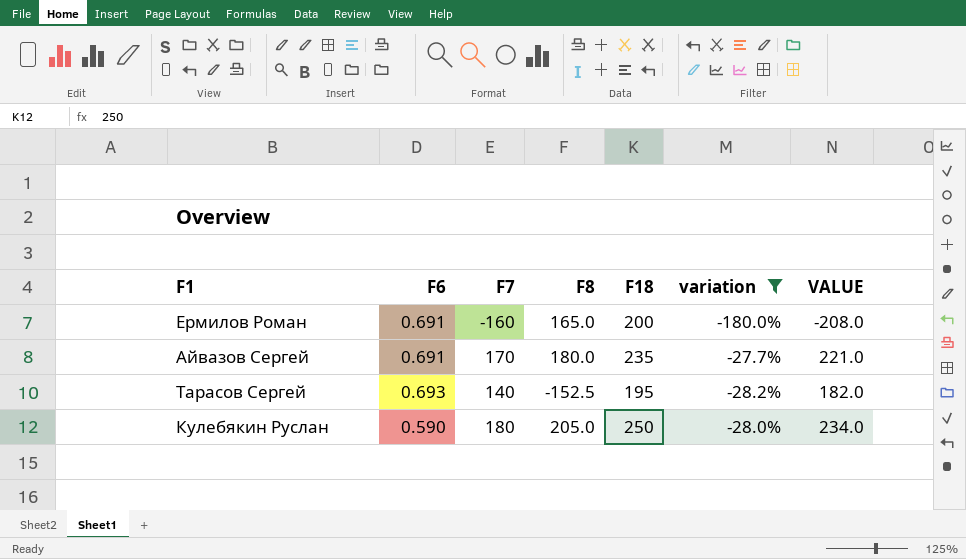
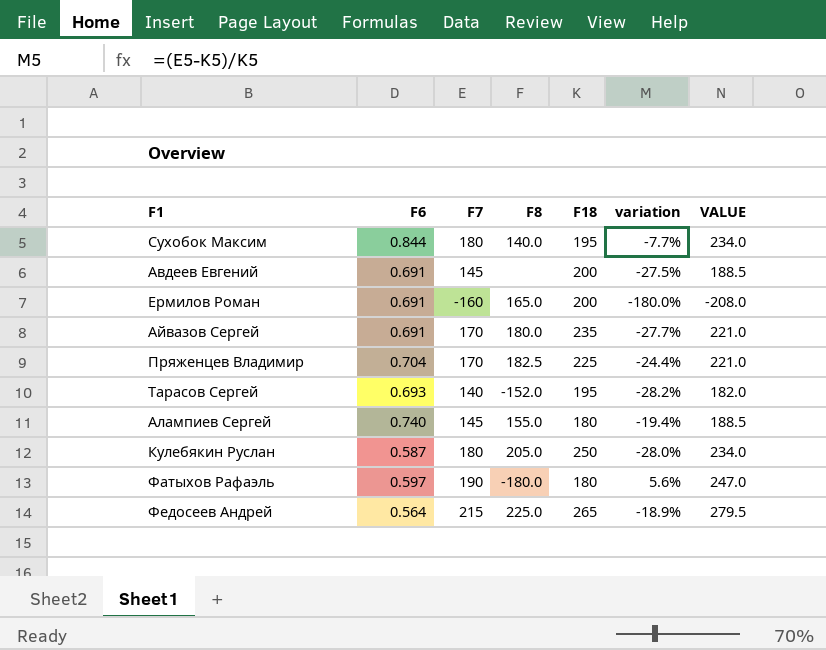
filter: variation <= -27.7% -> none
Тарасов Сергей | F8: -152.5 -> -152.0
Кулебякин Руслан | F6: 0.590 -> 0.587

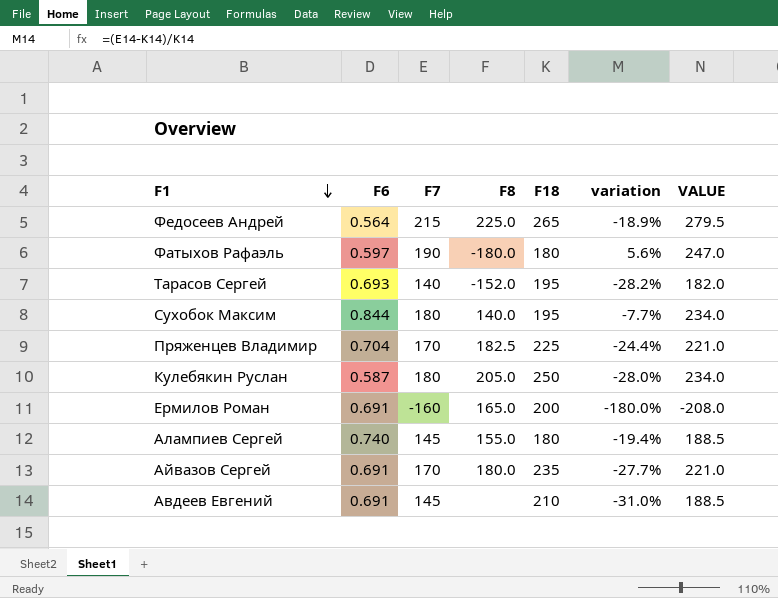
row order: none -> F1 descending
Авдеев Евгений | F18: 200 -> 210
Авдеев Евгений | variation: -27.5% -> -31.0%

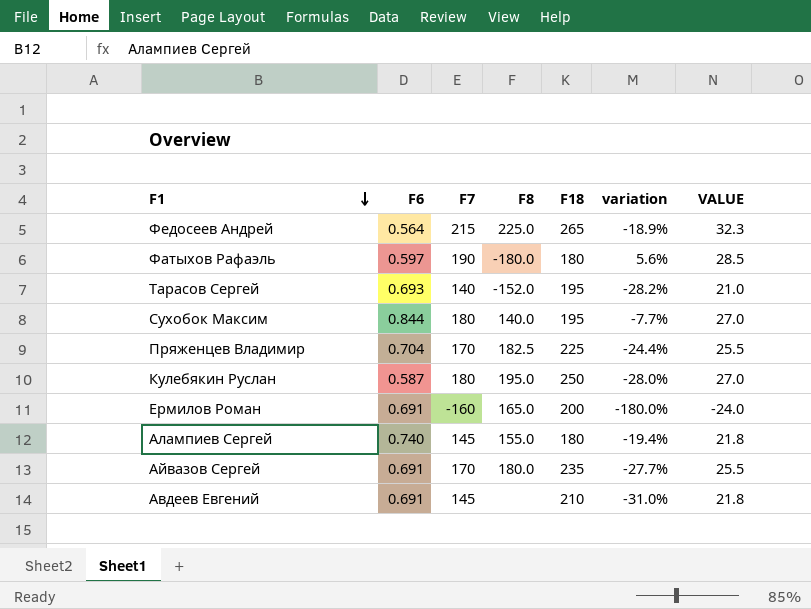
column VALUE | formula: [F7] * 1.3 -> [F7] * 0.15
Кулебякин Руслан | F8: 205.0 -> 195.0

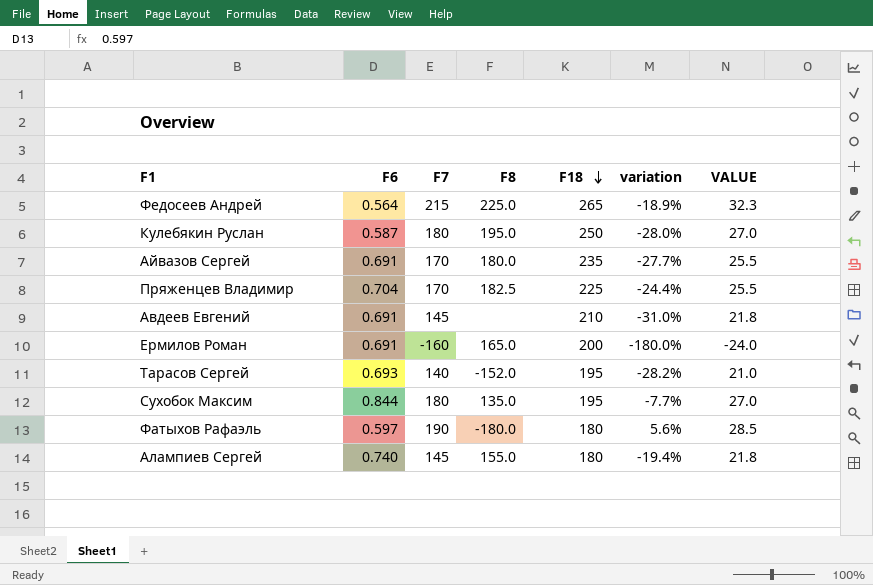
row order: F1 descending -> F18 descending
Сухобок Максим | F8: 140.0 -> 135.0

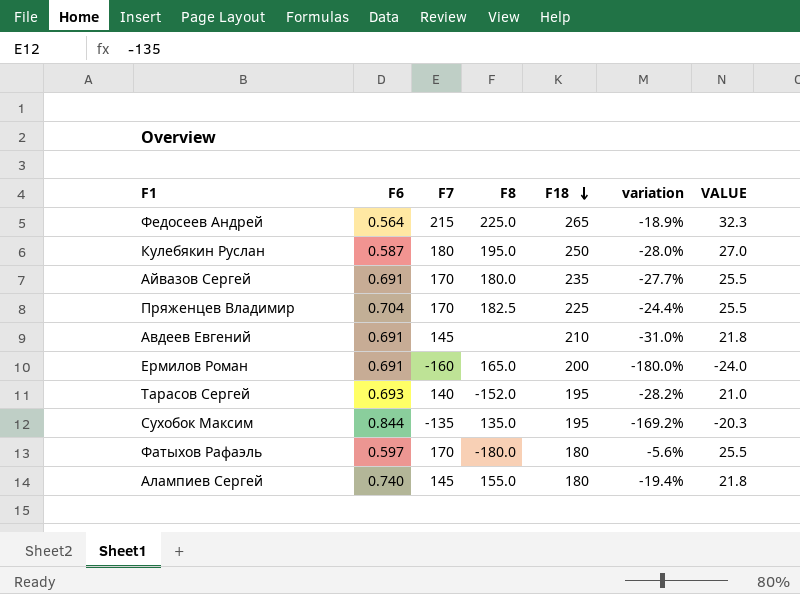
Сухобок Максим | F7: 180 -> -135
Сухобок Максим | variation: -7.7% -> -169.2%
Сухобок Максим | VALUE: 27.0 -> -20.3
Фатыхов Рафаэль | F7: 190 -> 170
Фатыхов Рафаэль | variation: 5.6% -> -5.6%
Фатыхов Рафаэль | VALUE: 28.5 -> 25.5

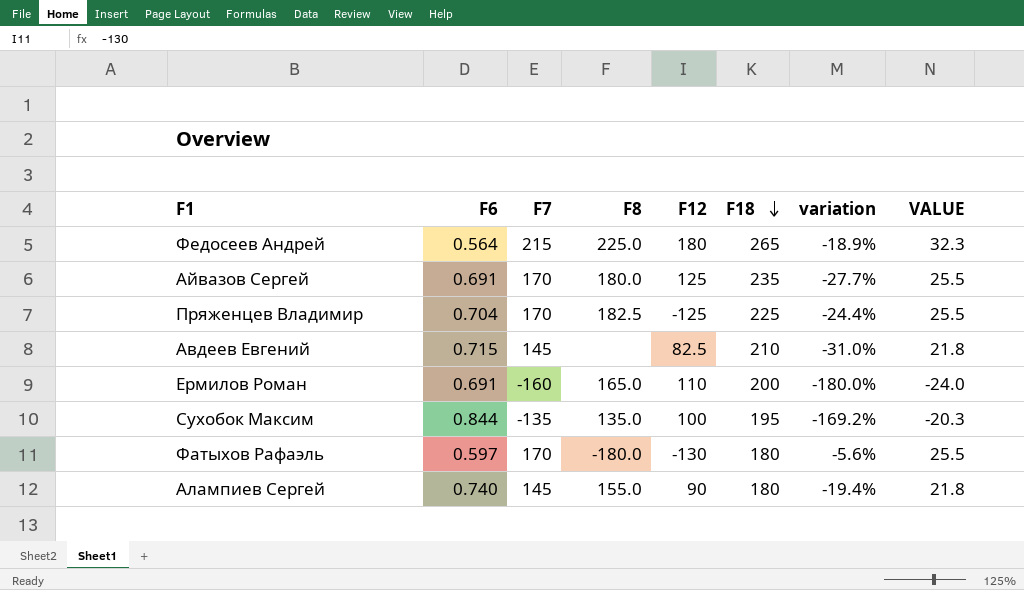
column F12 | position: none -> 5
row Кулебякин Руслан: 0.587 | 180 | 195.0 | 250 | -28.0% | 27.0 -> none
row Тарасов Сергей: 0.693 | 140 | -152.0 | 195 | -28.2% | 21.0 -> none
Авдеев Евгений | F6: 0.691 -> 0.715

